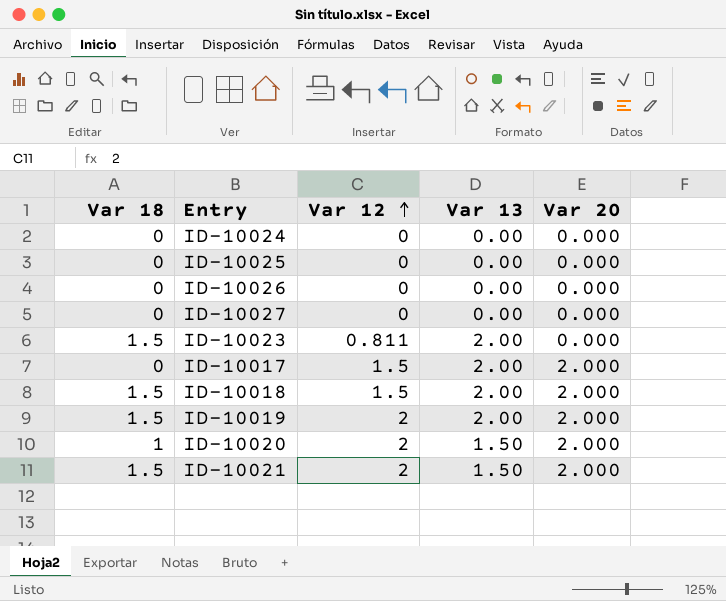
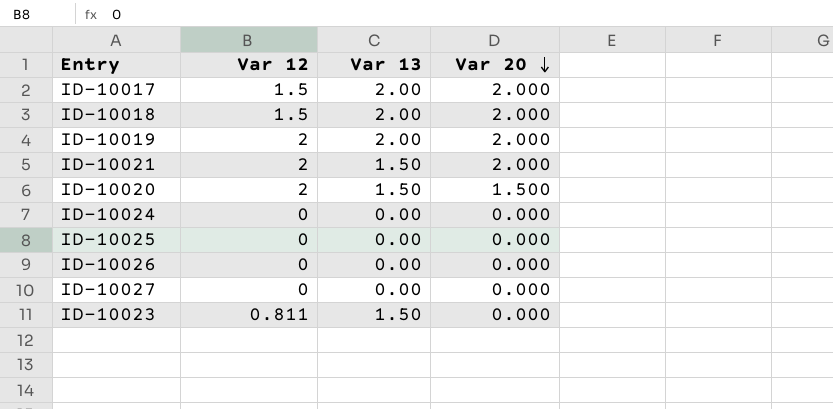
row order: Var 12 ascending -> Var 20 descending
column Var 18 | position: 1 -> none
ID-10020 | Var 20: 2.000 -> 1.500
ID-10023 | Var 13: 2.00 -> 1.50

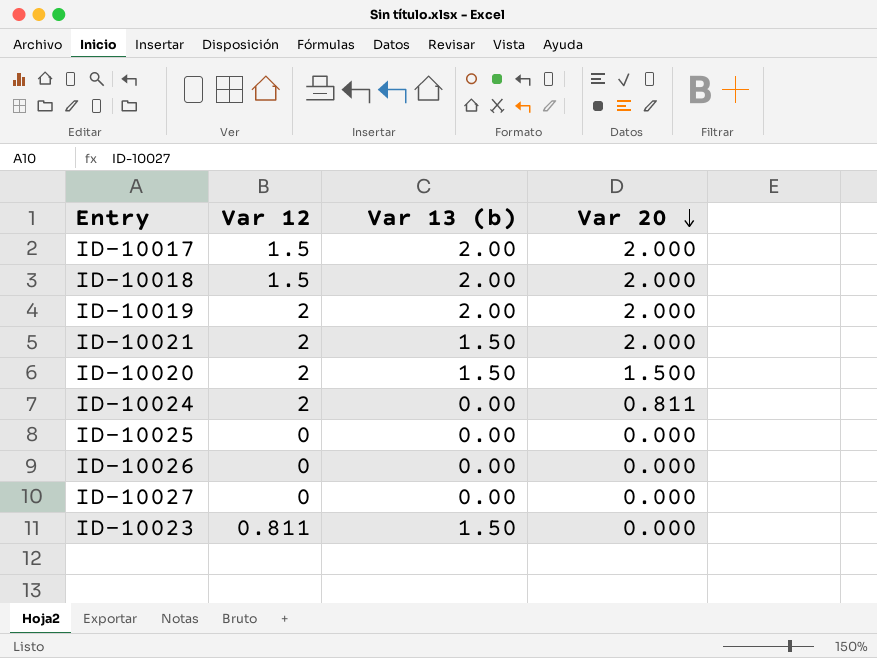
column name: Var 13 -> Var 13 (b)
ID-10024 | Var 12: 0 -> 2
ID-10024 | Var 20: 0.000 -> 0.811

